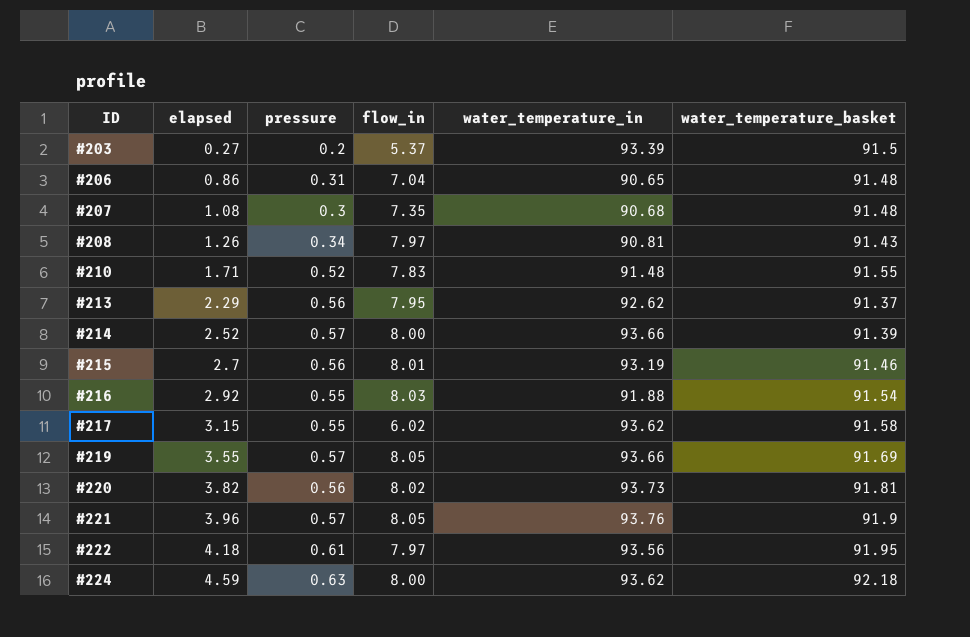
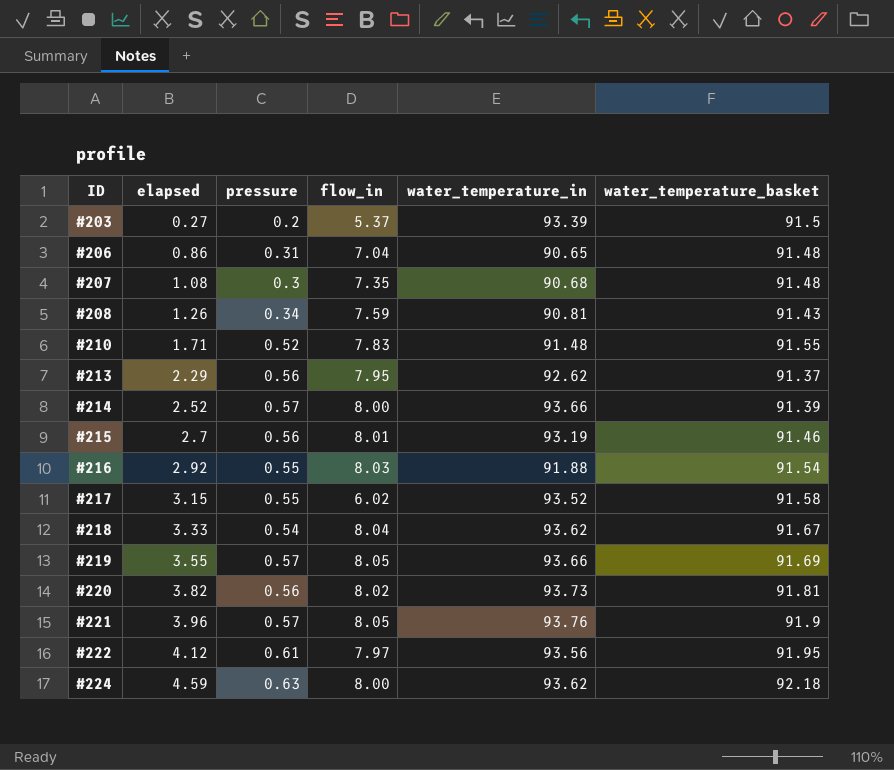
#208 | flow_in: 7.97 -> 7.59
#217 | water_temperature_in: 93.62 -> 93.52
row #218: none -> 3.33 | 0.54 | 8.04 | 93.62 | 91.67
#222 | elapsed: 4.18 -> 4.12

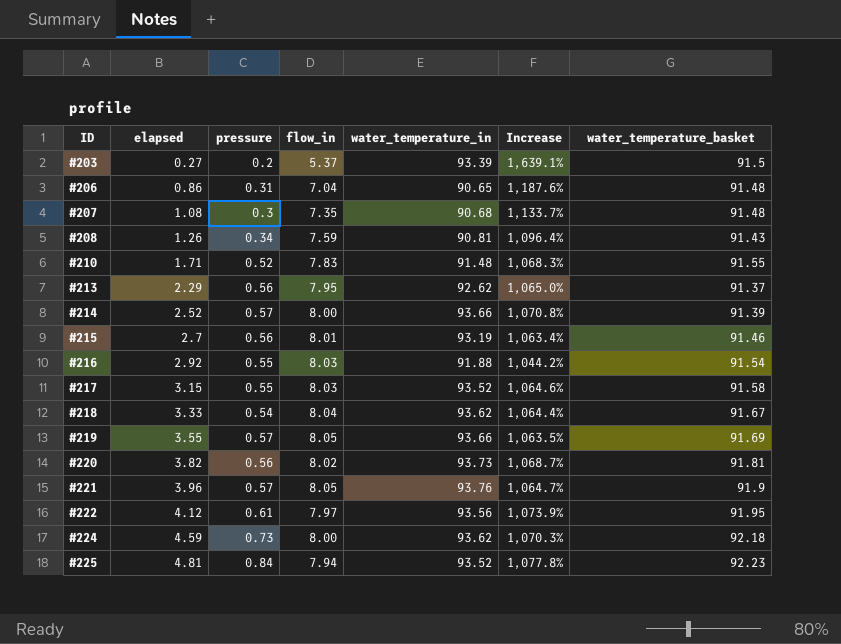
column Increase | formula: none -> ([water_temperature_in] - [flow_in]) / [flow_in]
#217 | flow_in: 6.02 -> 8.03
#224 | pressure: 0.63 -> 0.73
row #225: none -> 4.81 | 0.84 | 7.94 | 93.52 | 1,077.8% | 92.23

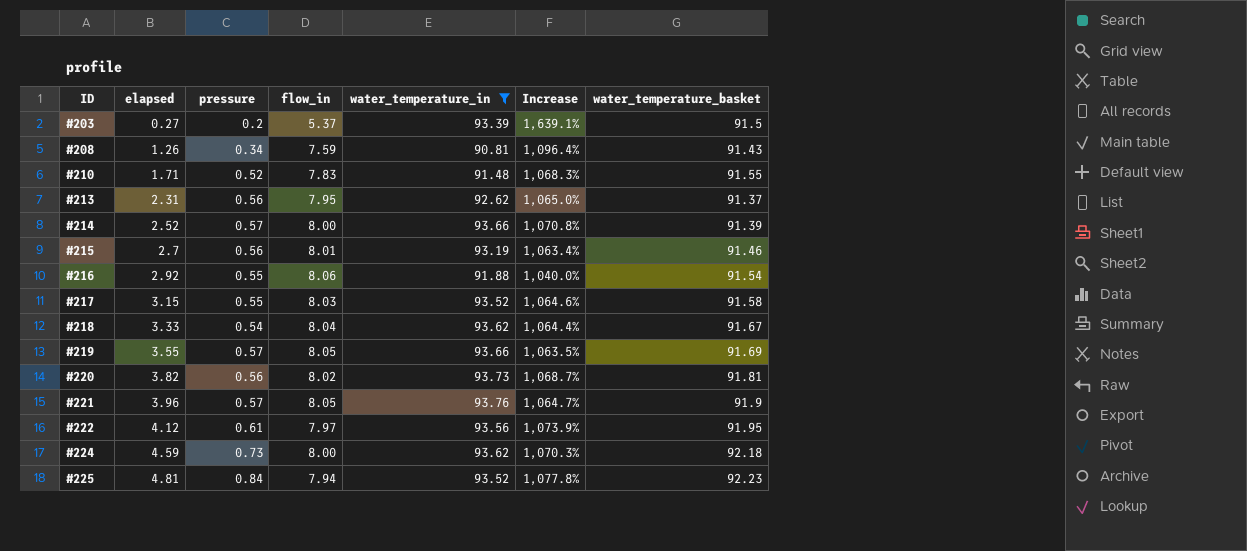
filter: none -> water_temperature_in >= 90.81
#213 | elapsed: 2.29 -> 2.31
#216 | flow_in: 8.03 -> 8.06
#216 | Increase: 1,044.2% -> 1,040.0%

